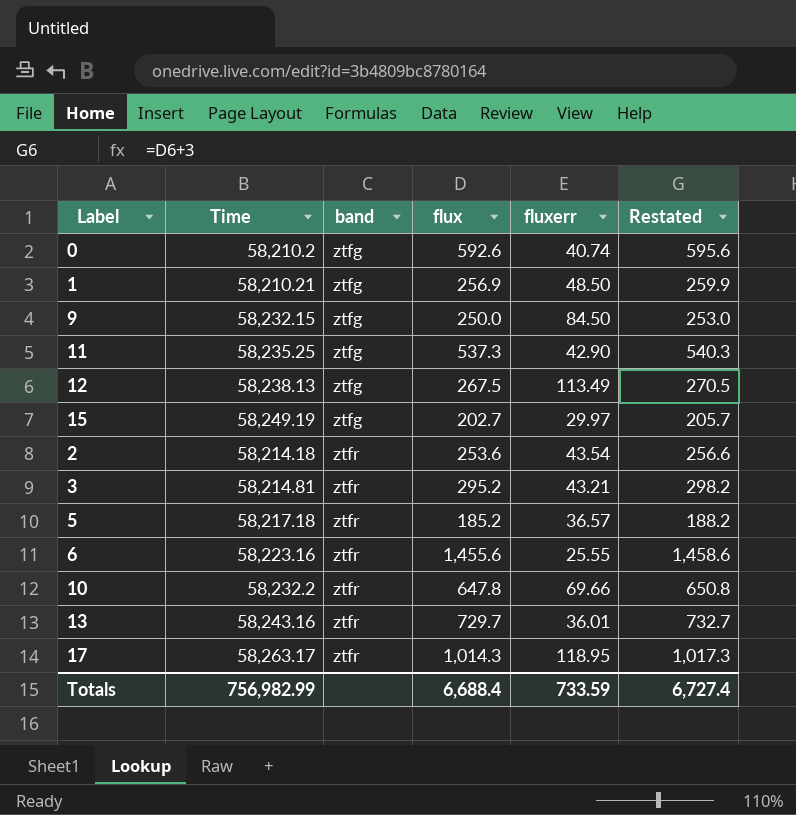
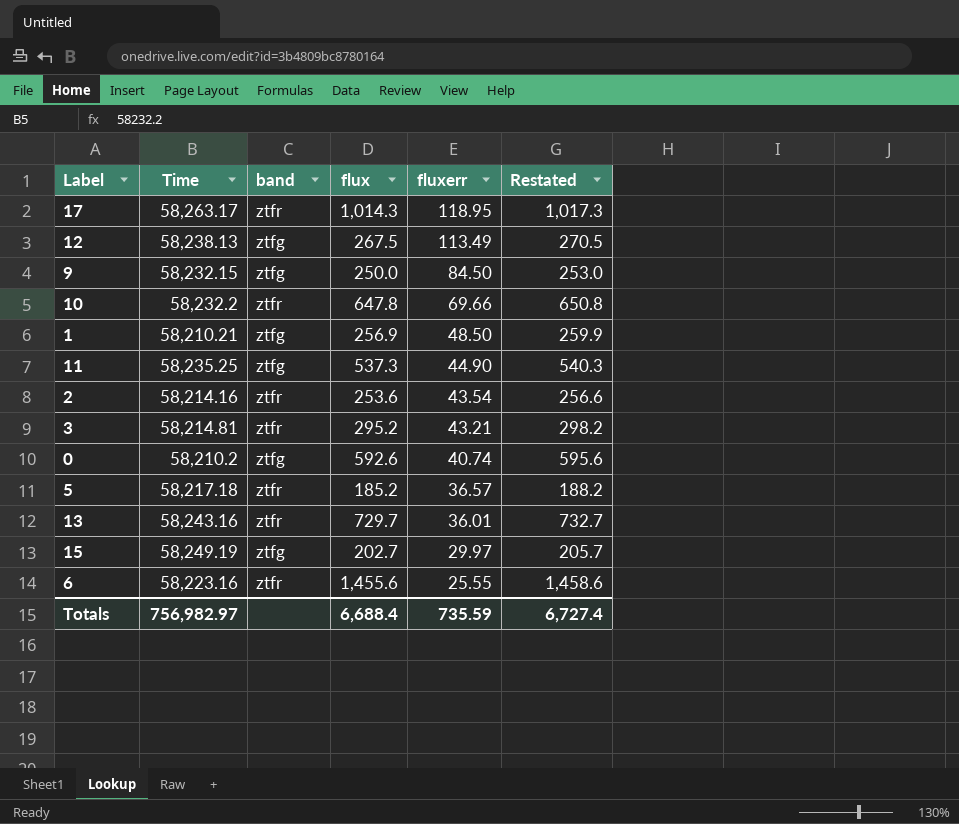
row order: band ascending -> fluxerr descending
11 | fluxerr: 42.90 -> 44.90
2 | Time: 58,214.18 -> 58,214.16
Totals | Time: 756,982.99 -> 756,982.97
Totals | fluxerr: 733.59 -> 735.59

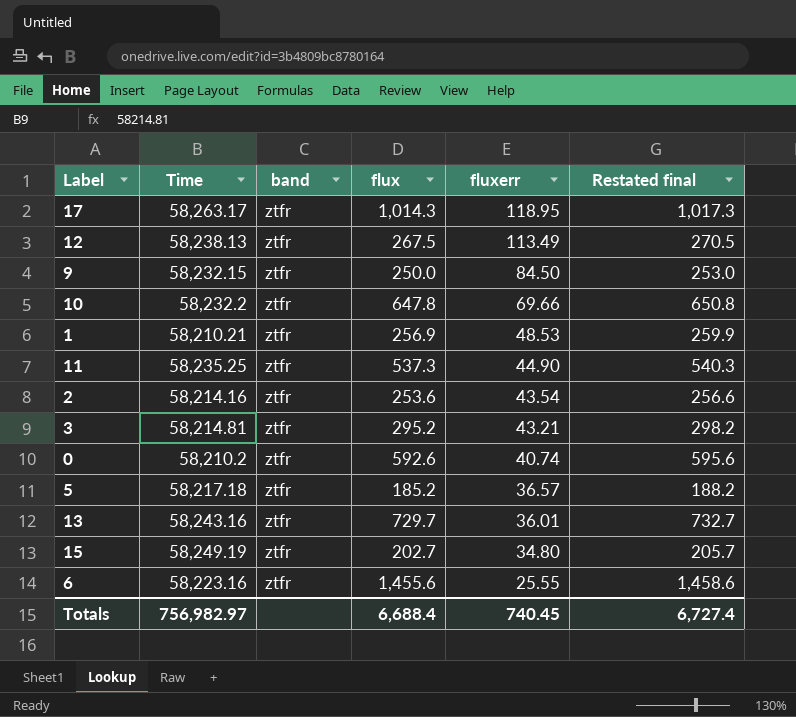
column name: Restated -> Restated final
12 | band: ztfg -> ztfr
9 | band: ztfg -> ztfr
1 | band: ztfg -> ztfr
1 | fluxerr: 48.50 -> 48.53
11 | band: ztfg -> ztfr
0 | band: ztfg -> ztfr
15 | band: ztfg -> ztfr
15 | fluxerr: 29.97 -> 34.80
Totals | fluxerr: 735.59 -> 740.45

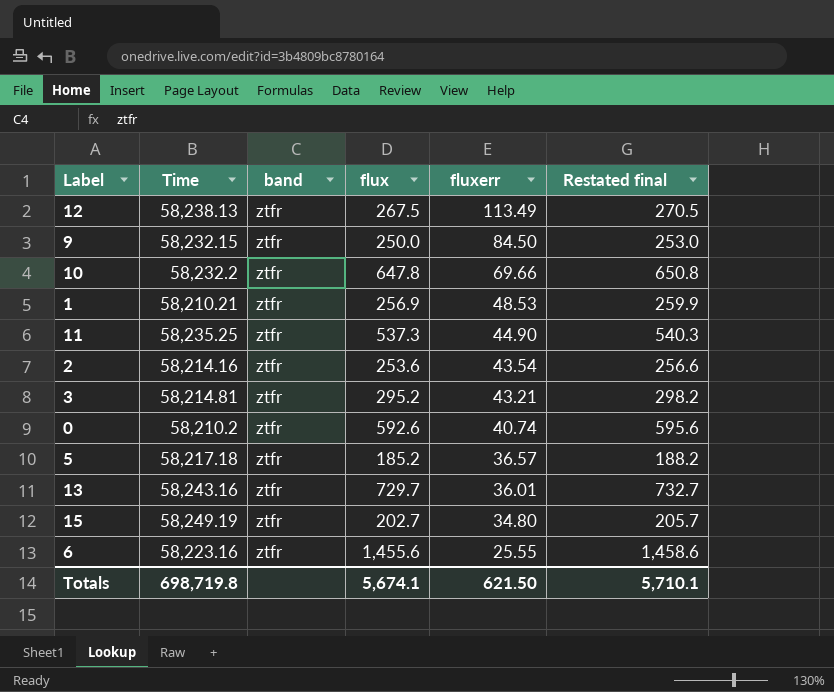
row 17: 58,263.17 | ztfr | 1,014.3 | 118.95 | 1,017.3 -> none
Totals | Time: 756,982.97 -> 698,719.8
Totals | flux: 6,688.4 -> 5,674.1
Totals | fluxerr: 740.45 -> 621.50
Totals | Restated final: 6,727.4 -> 5,710.1

